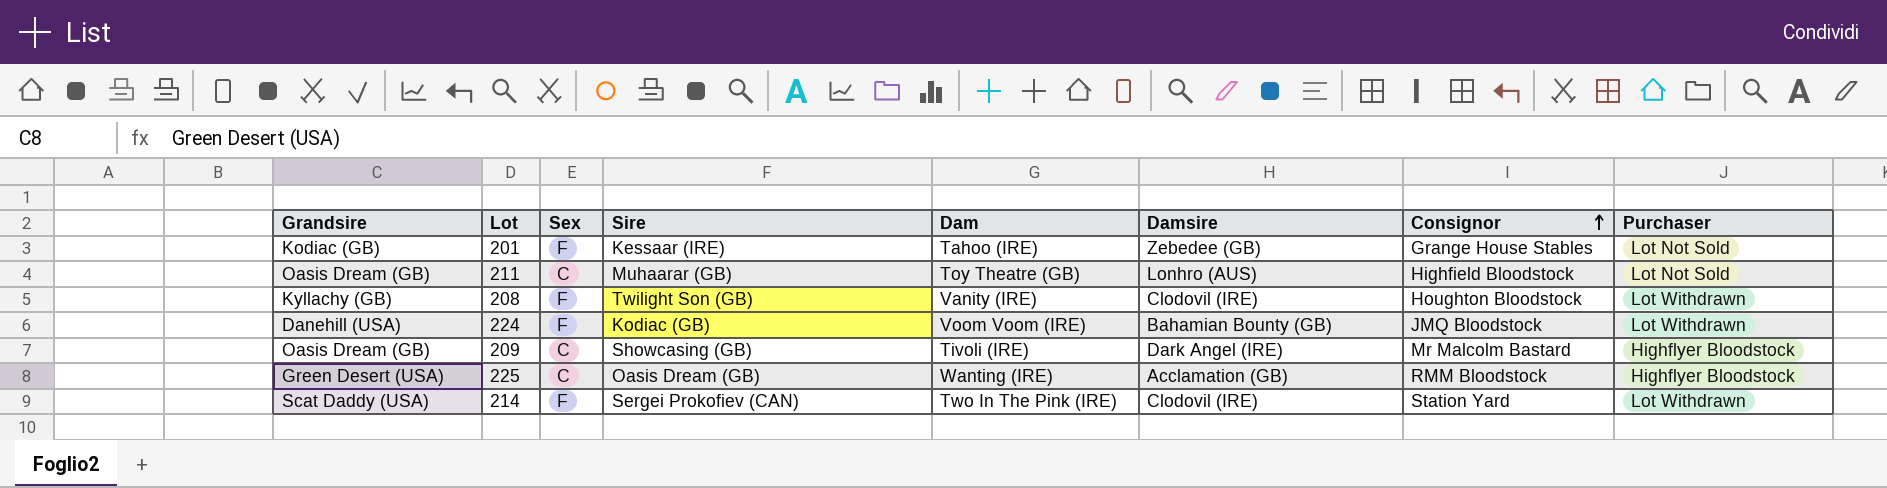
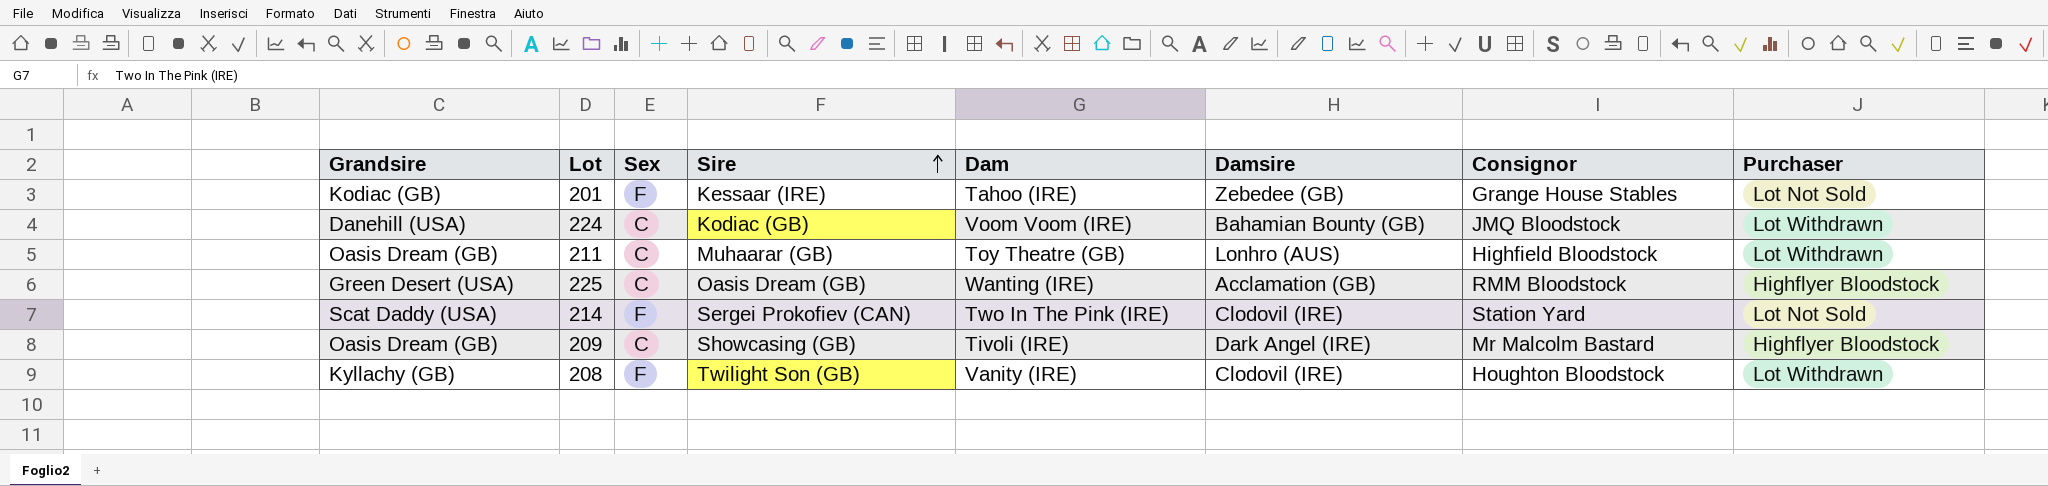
row order: Consignor ascending -> Sire ascending
224 | Sex: F -> C
211 | Purchaser: Lot Not Sold -> Lot Withdrawn
214 | Purchaser: Lot Withdrawn -> Lot Not Sold

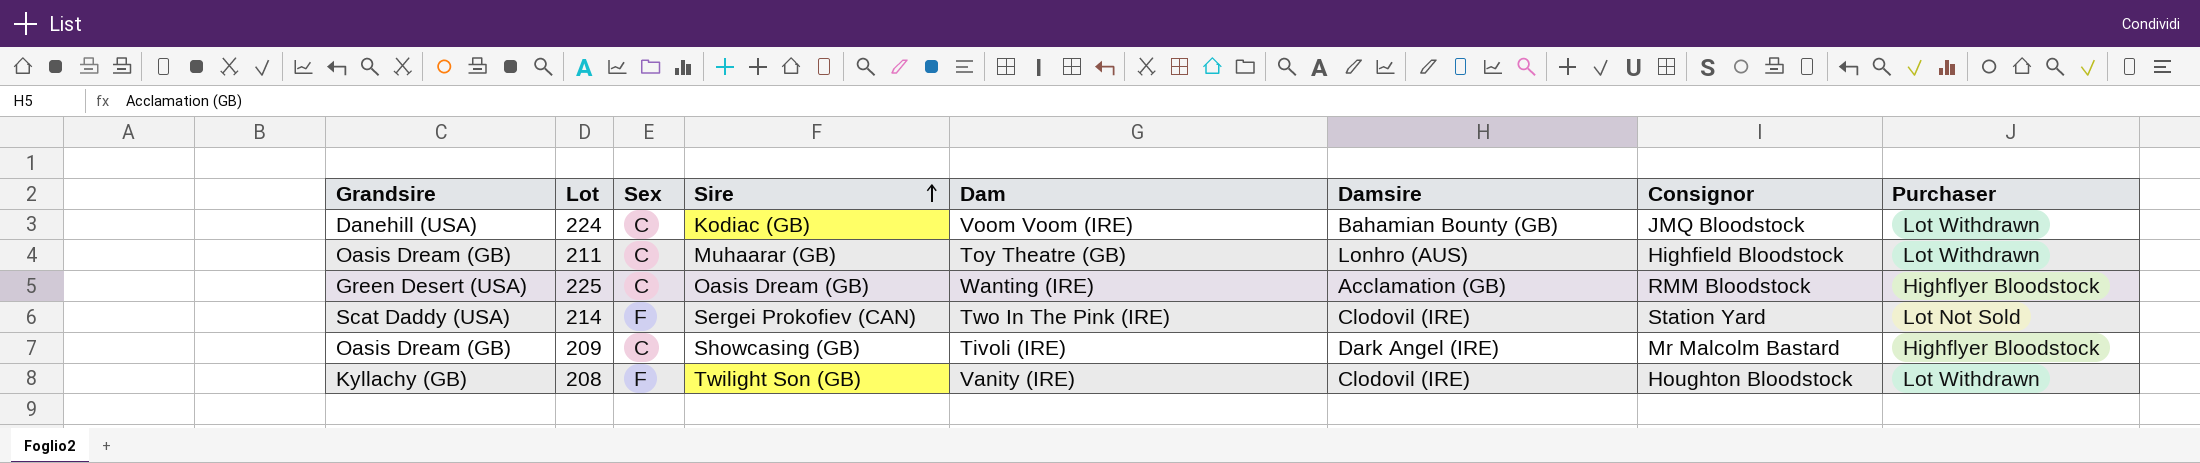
row 201: Kodiac (GB) | F | Kessaar (IRE) | Tahoo (IRE) | Zebedee (GB) | Grange House Stables | Lot Not Sold -> none

